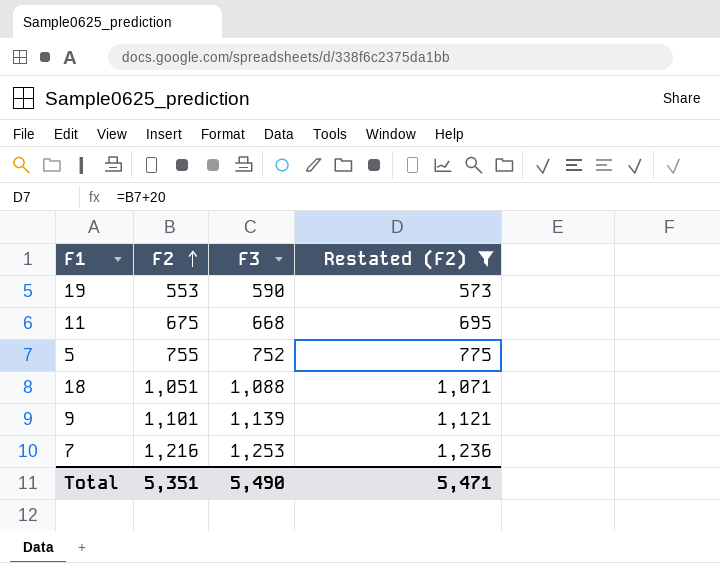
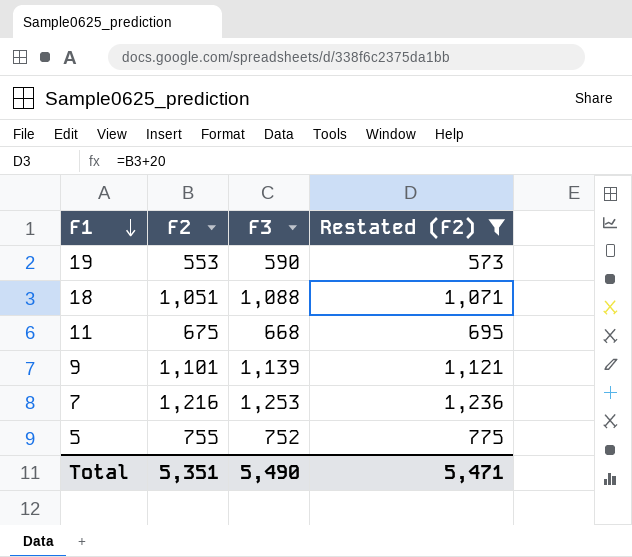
row order: F2 ascending -> F1 descending

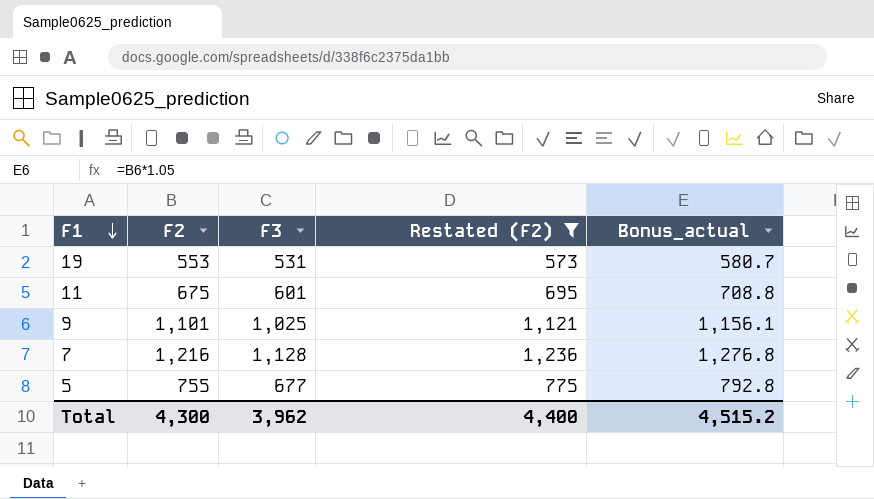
column Bonus_actual | formula: none -> [F2] * 1.05
row 18: 1,051 | 1,088 | 1,071 -> none
19 | F3: 590 -> 531
11 | F3: 668 -> 601
9 | F3: 1,139 -> 1,025
7 | F3: 1,253 -> 1,128
5 | F3: 752 -> 677
Total | F2: 5,351 -> 4,300
Total | F3: 5,490 -> 3,962
Total | Restated (F2): 5,471 -> 4,400

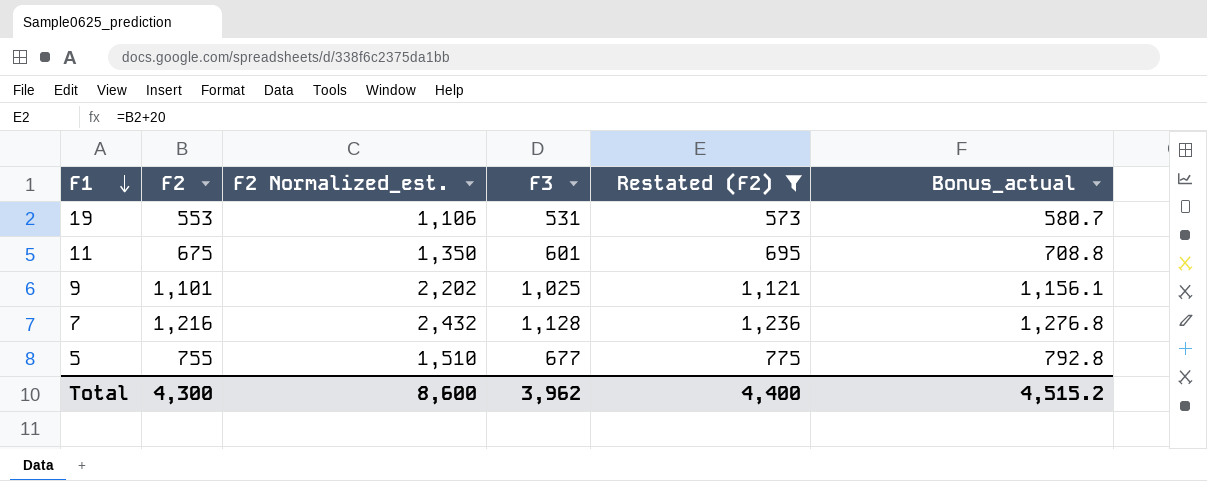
column F2 Normalized_est. | formula: none -> [F2] * 2

